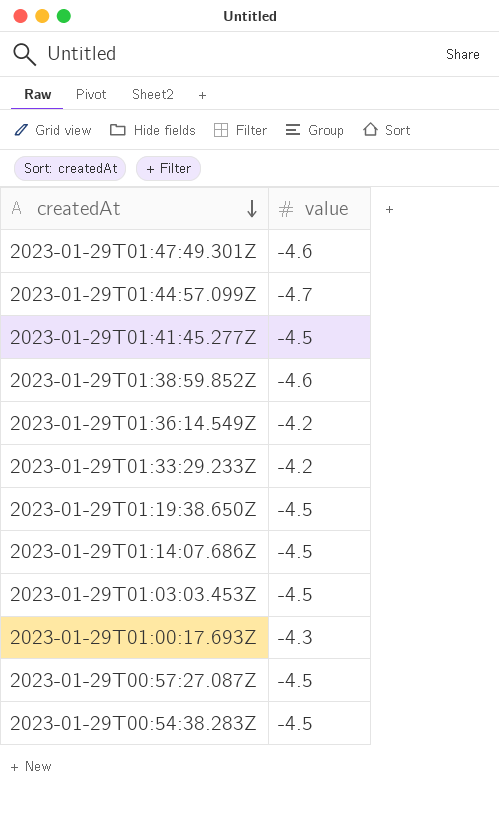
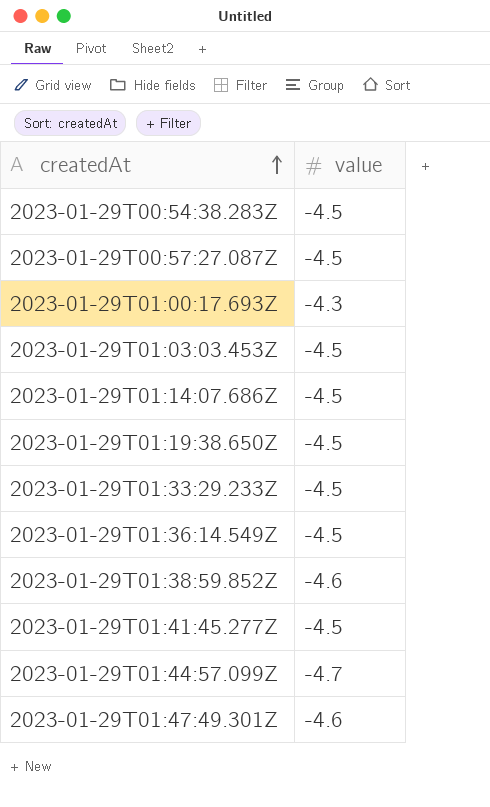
row order: createdAt descending -> createdAt ascending
2023-01-29T01:33:29.233Z | value: -4.2 -> -4.5
2023-01-29T01:36:14.549Z | value: -4.2 -> -4.5

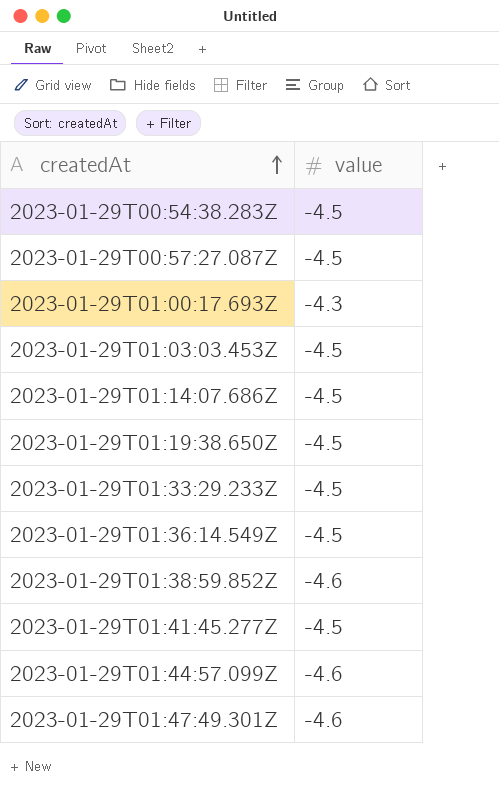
2023-01-29T01:44:57.099Z | value: -4.7 -> -4.6

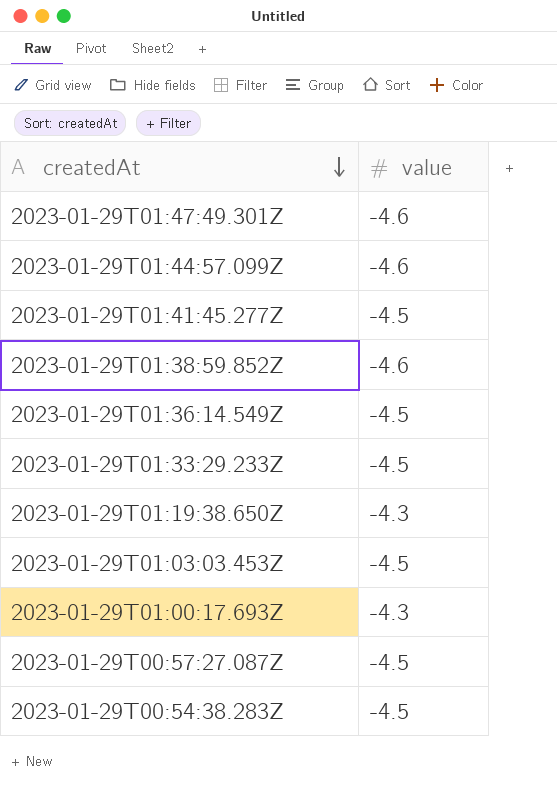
row order: createdAt ascending -> createdAt descending
row 2023-01-29T01:14:07.686Z: -4.5 -> none
2023-01-29T01:19:38.650Z | value: -4.5 -> -4.3

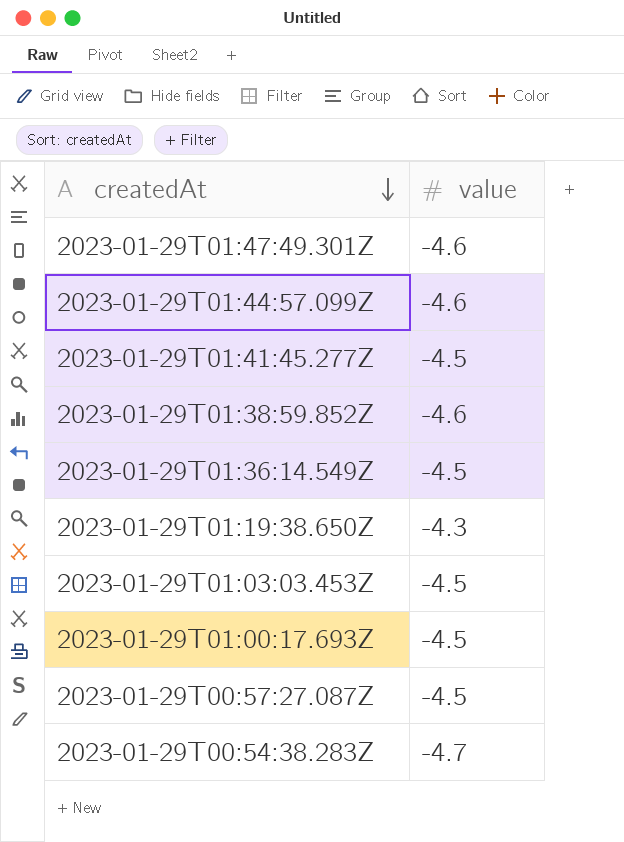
row 2023-01-29T01:33:29.233Z: -4.5 -> none
2023-01-29T01:00:17.693Z | value: -4.3 -> -4.5
2023-01-29T00:54:38.283Z | value: -4.5 -> -4.7

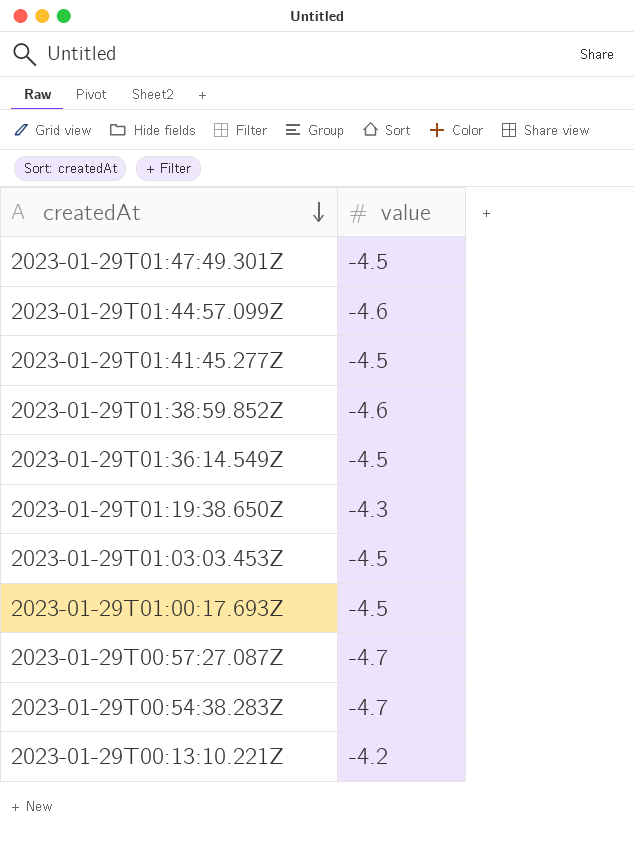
2023-01-29T01:47:49.301Z | value: -4.6 -> -4.5
2023-01-29T00:57:27.087Z | value: -4.5 -> -4.7
row 2023-01-29T00:13:10.221Z: none -> -4.2

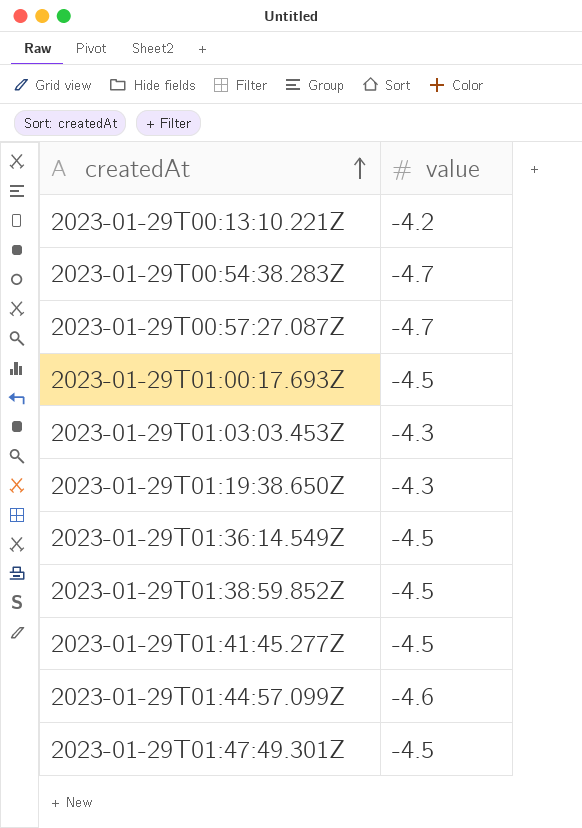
row order: createdAt descending -> createdAt ascending
2023-01-29T01:03:03.453Z | value: -4.5 -> -4.3
2023-01-29T01:38:59.852Z | value: -4.6 -> -4.5

